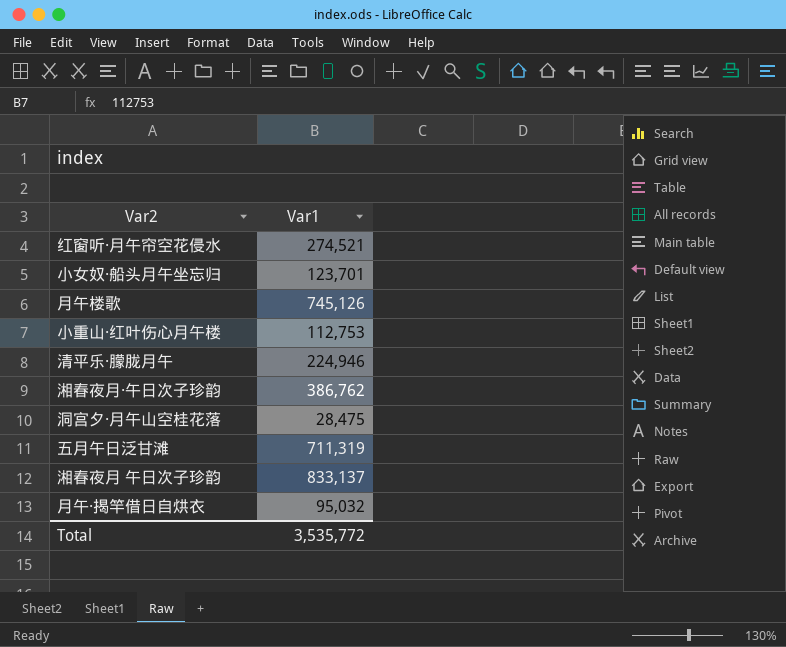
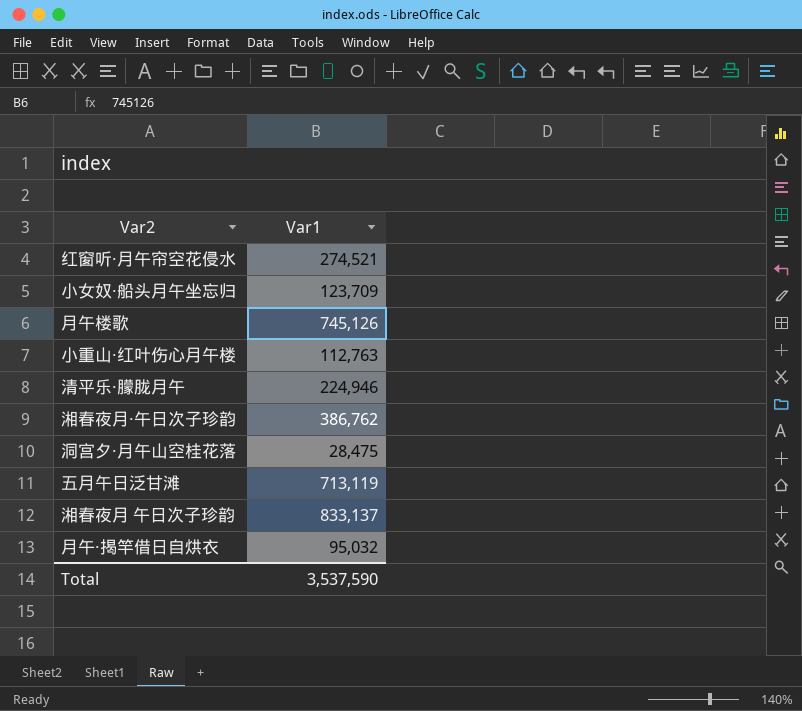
小女奴·船头月午坐忘归 | Var1: 123,701 -> 123,709
小重山·红叶伤心月午楼 | Var1: 112,753 -> 112,763
五月午日泛甘滩 | Var1: 711,319 -> 713,119
Total | Var1: 3,535,772 -> 3,537,590

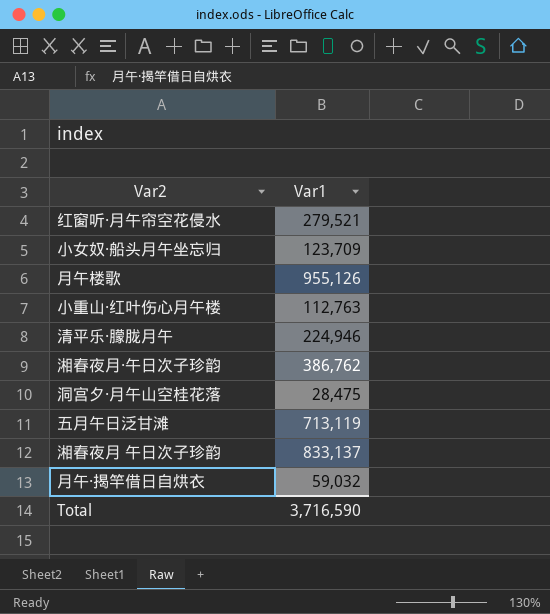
红窗听·月午帘空花侵水 | Var1: 274,521 -> 279,521
月午楼歌 | Var1: 745,126 -> 955,126
月午·揭竿借日自烘衣 | Var1: 95,032 -> 59,032
Total | Var1: 3,537,590 -> 3,716,590

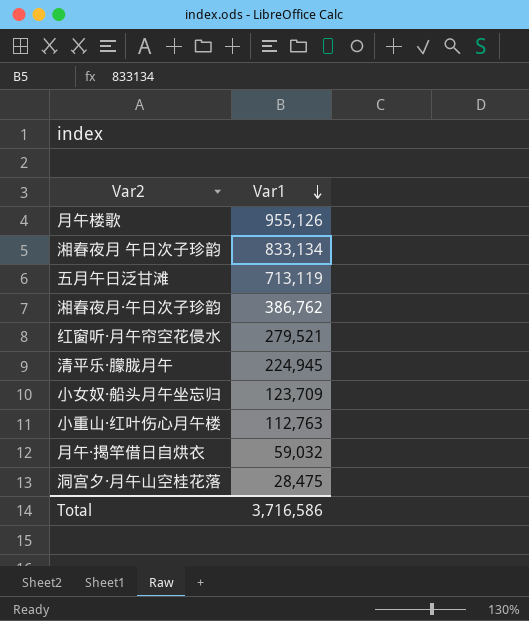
row order: none -> Var1 descending
湘春夜月 午日次子珍韵 | Var1: 833,137 -> 833,134
清平乐·朦胧月午 | Var1: 224,946 -> 224,945
Total | Var1: 3,716,590 -> 3,716,586

